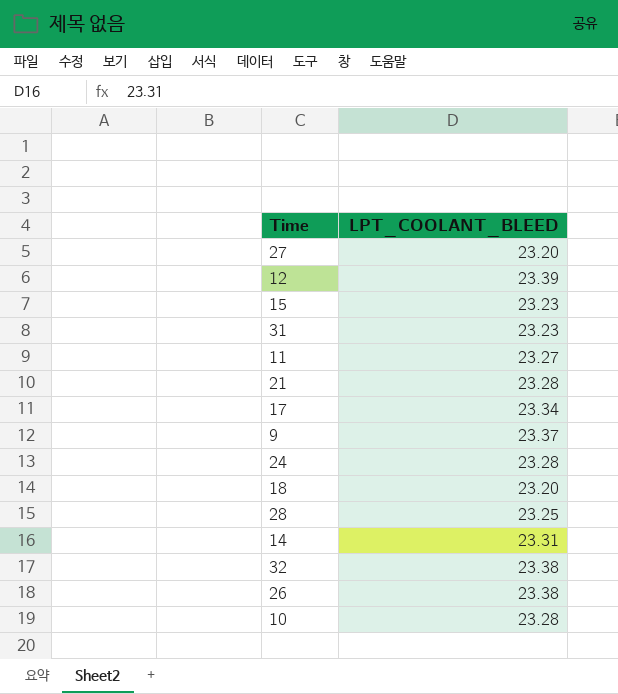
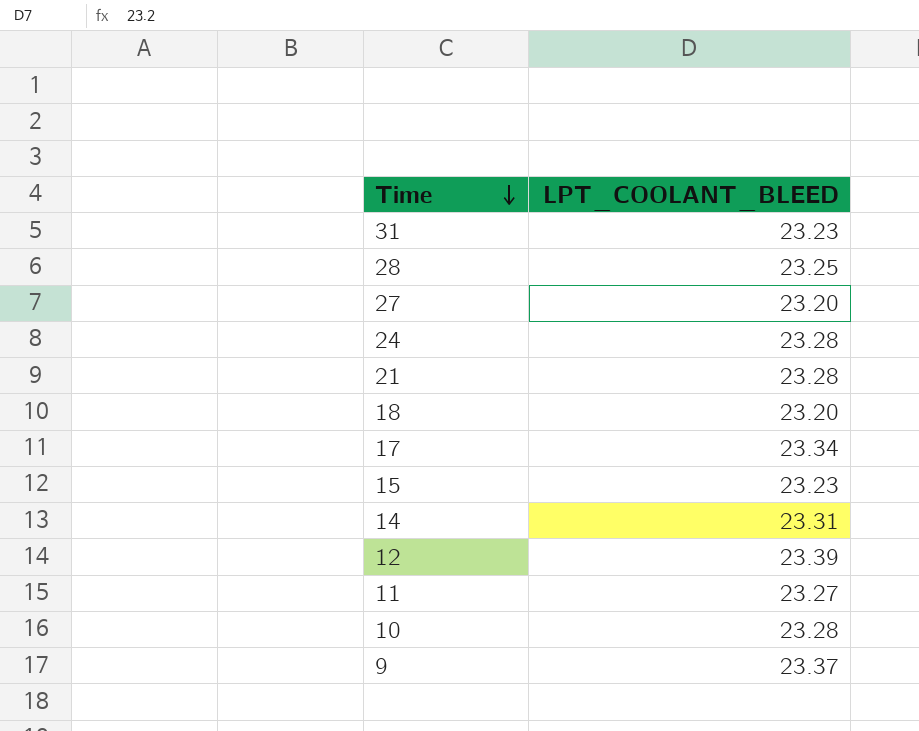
row order: none -> Time descending
row 32: 23.38 -> none
row 26: 23.38 -> none

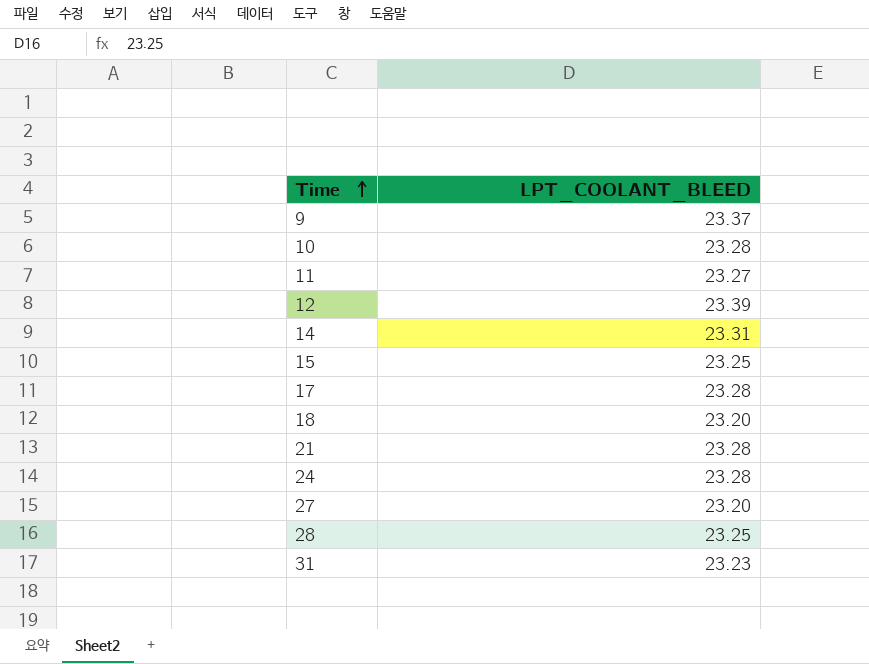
row order: Time descending -> Time ascending
15 | LPT_COOLANT_BLEED: 23.23 -> 23.25
17 | LPT_COOLANT_BLEED: 23.34 -> 23.28

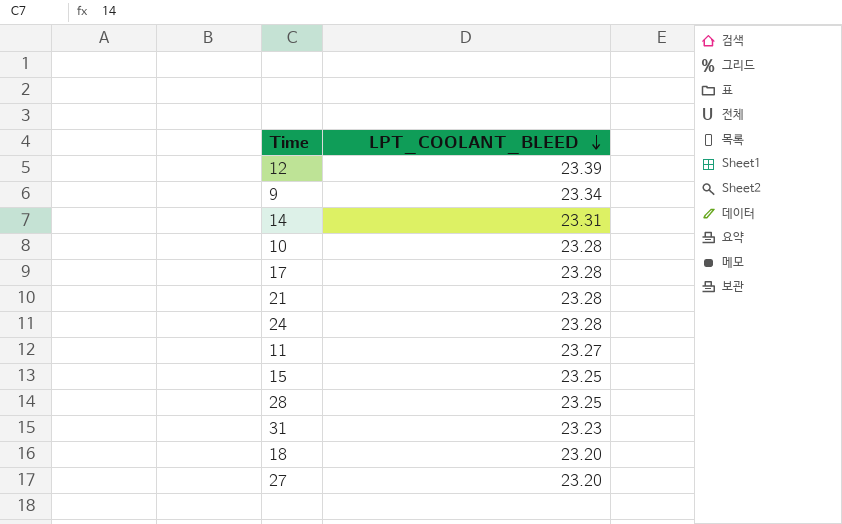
row order: Time ascending -> LPT_COOLANT_BLEED descending
9 | LPT_COOLANT_BLEED: 23.37 -> 23.34

